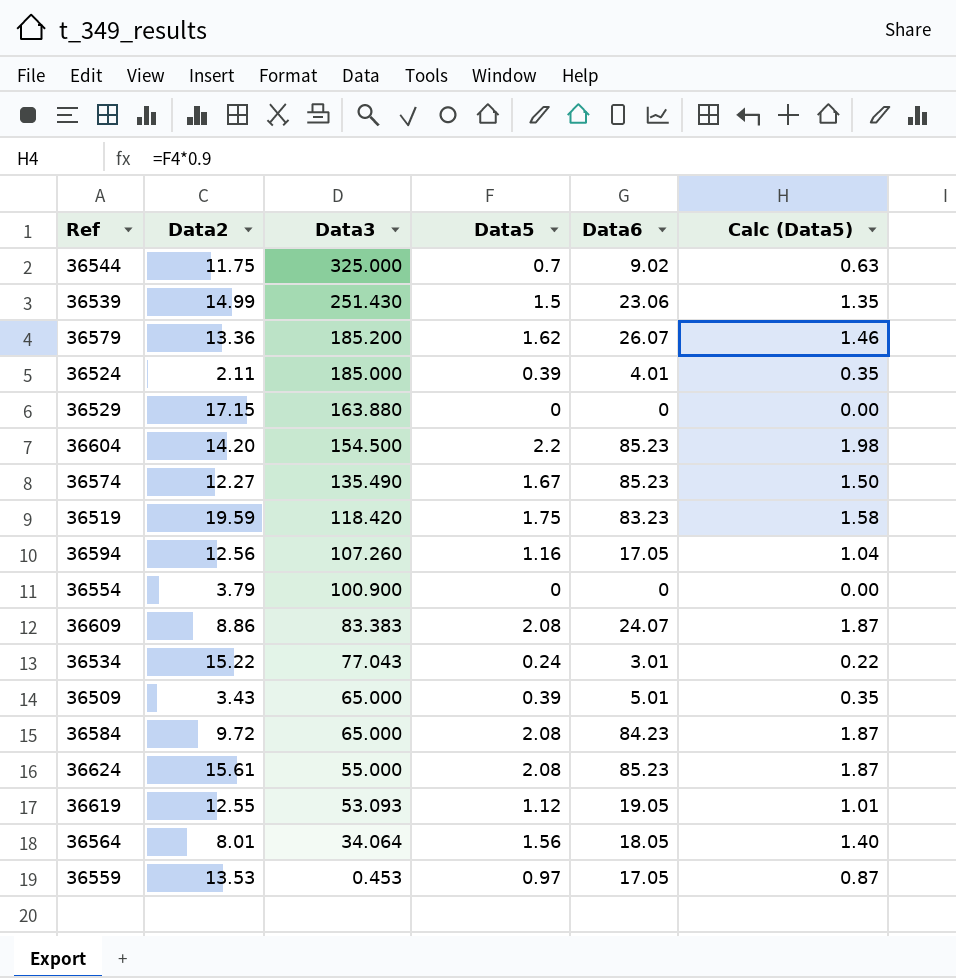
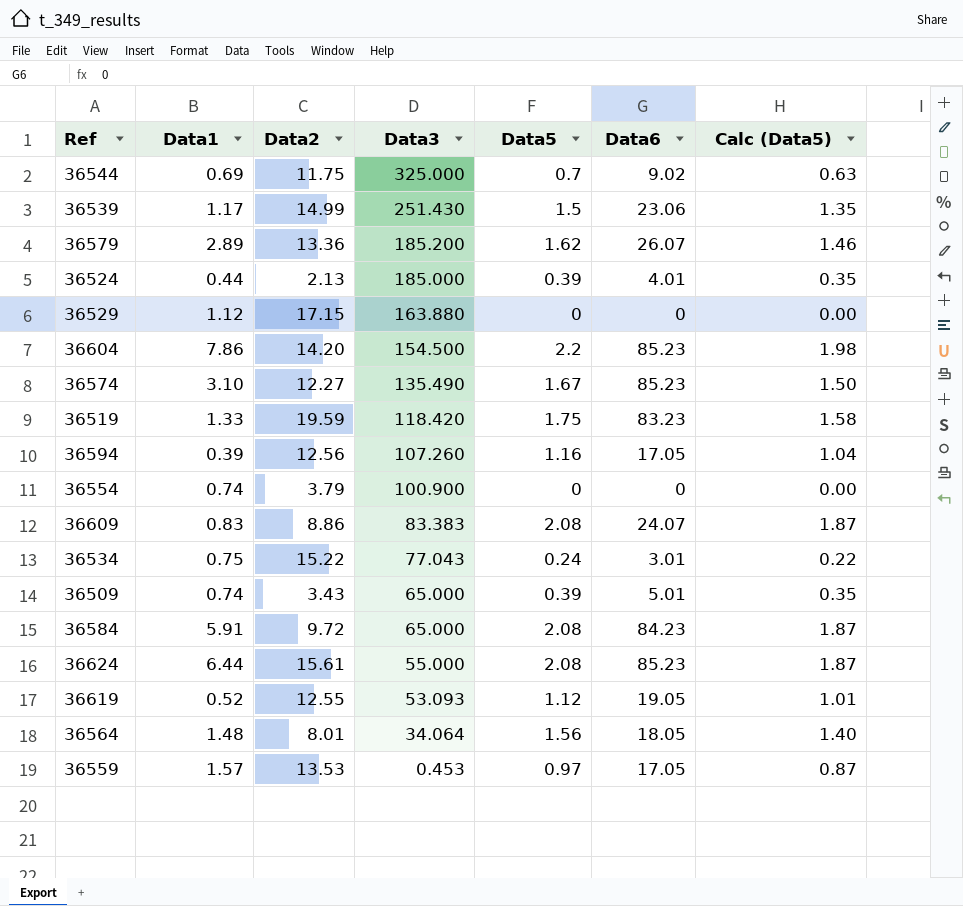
column Data1 | position: none -> 2
36524 | Data2: 2.11 -> 2.13

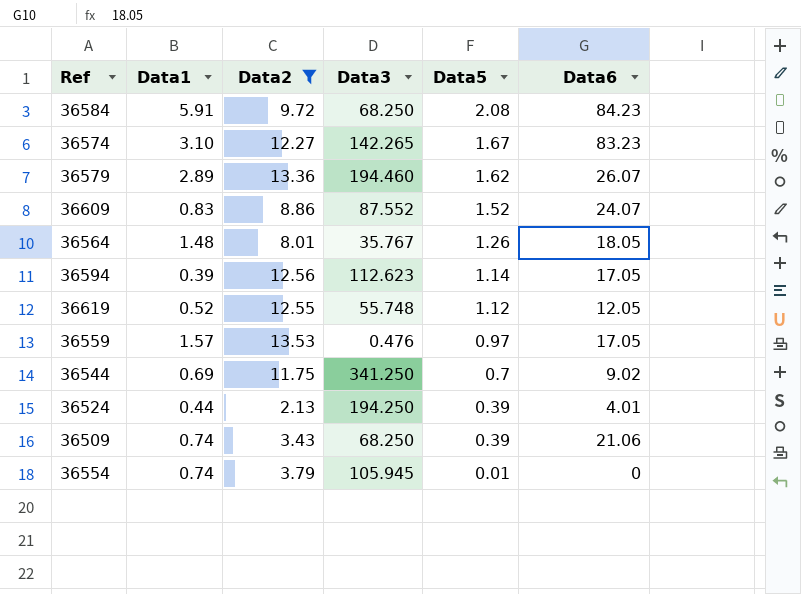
filter: none -> Data2 <= 13.53
row order: Data3 descending -> Data5 descending
column Calc (Data5) | formula: [Data5] * 0.9 -> none
36584 | Data3: 65.000 -> 68.250
36574 | Data3: 135.490 -> 142.265
36574 | Data6: 85.23 -> 83.23
36579 | Data3: 185.200 -> 194.460
36609 | Data3: 83.383 -> 87.552
36609 | Data5: 2.08 -> 1.52
36564 | Data3: 34.064 -> 35.767
36564 | Data5: 1.56 -> 1.26
36594 | Data3: 107.260 -> 112.623
36594 | Data5: 1.16 -> 1.14
36619 | Data3: 53.093 -> 55.748
36619 | Data6: 19.05 -> 12.05
36559 | Data3: 0.453 -> 0.476
36544 | Data3: 325.000 -> 341.250
36524 | Data3: 185.000 -> 194.250
36509 | Data3: 65.000 -> 68.250
36509 | Data6: 5.01 -> 21.06
36554 | Data3: 100.900 -> 105.945
36554 | Data5: 0 -> 0.01

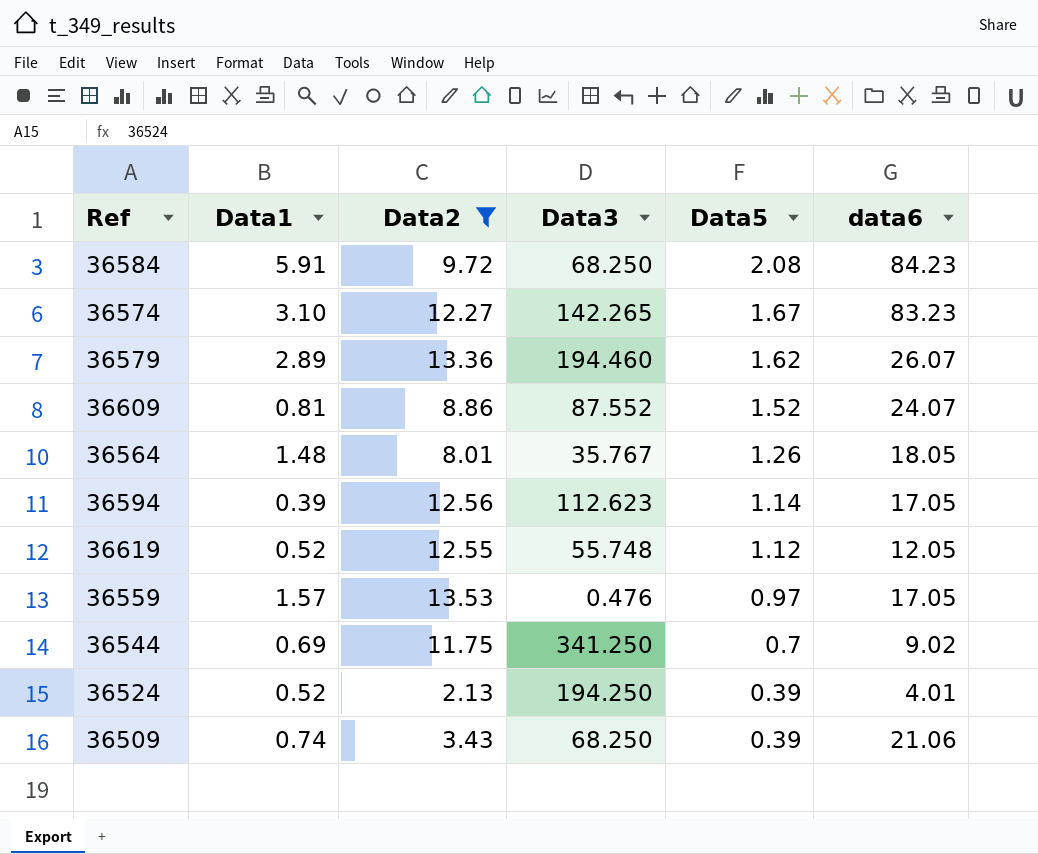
column name: Data6 -> data6
row 36554: 0.74 | 3.79 | 105.945 | 0.01 | 0 -> none
36609 | Data1: 0.83 -> 0.81
36524 | Data1: 0.44 -> 0.52

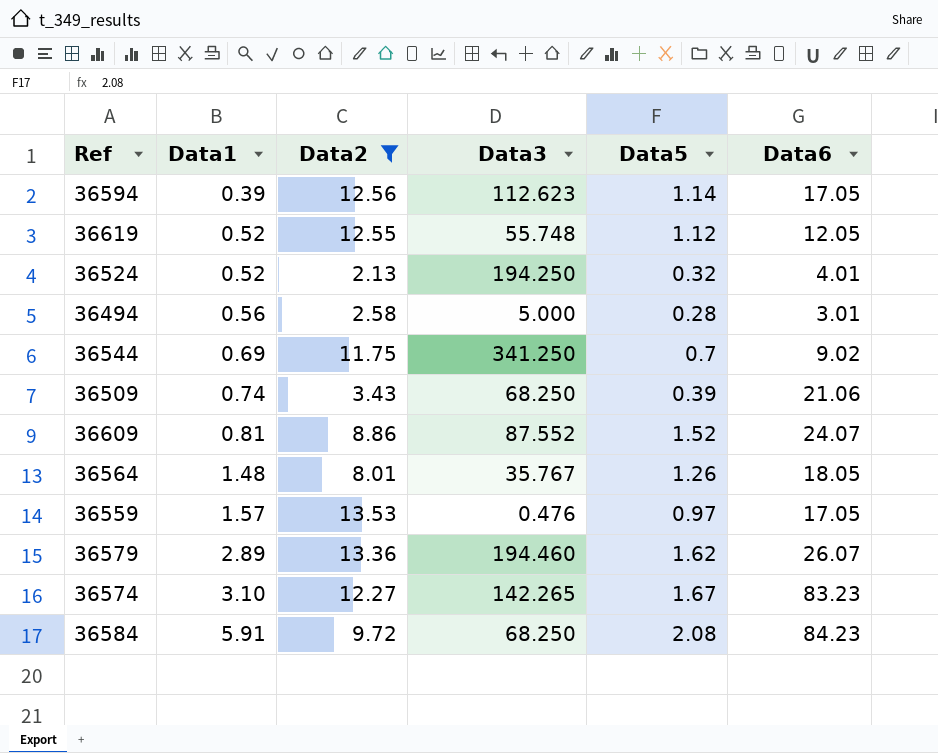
row order: Data5 descending -> Data1 ascending
column name: data6 -> Data6
36524 | Data5: 0.39 -> 0.32
row 36494: none -> 0.56 | 2.58 | 5.000 | 0.28 | 3.01

